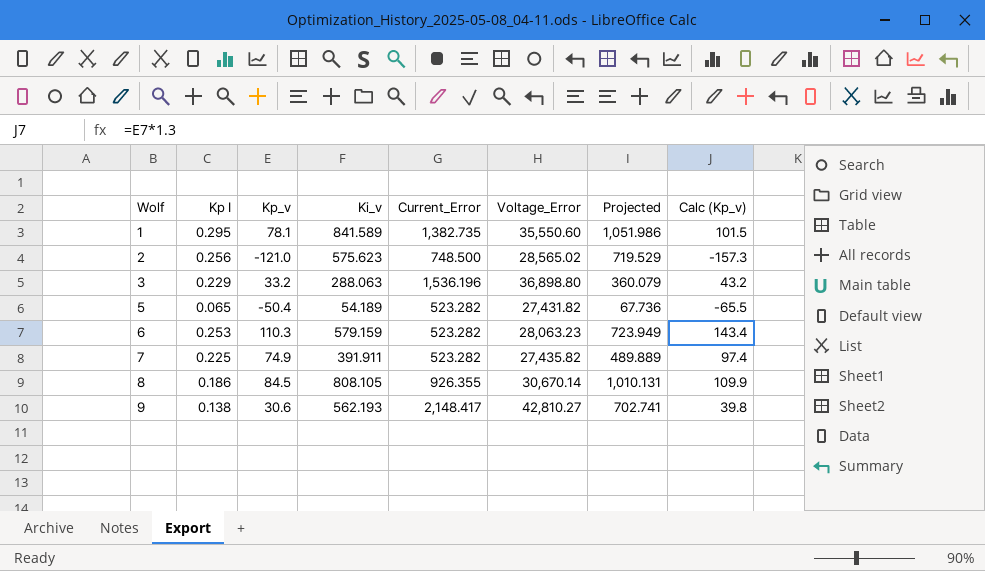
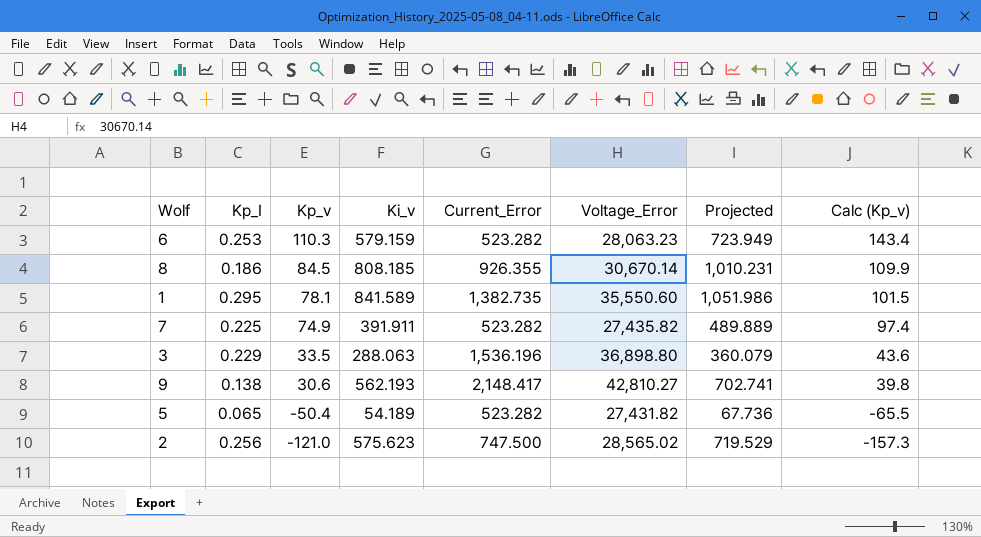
row order: Wolf ascending -> Kp_v descending
column name: Kp I -> Kp_I
8 | Ki_v: 808.105 -> 808.185
8 | Projected: 1,010.131 -> 1,010.231
3 | Kp_v: 33.2 -> 33.5
3 | Calc (Kp_v): 43.2 -> 43.6
2 | Current_Error: 748.500 -> 747.500

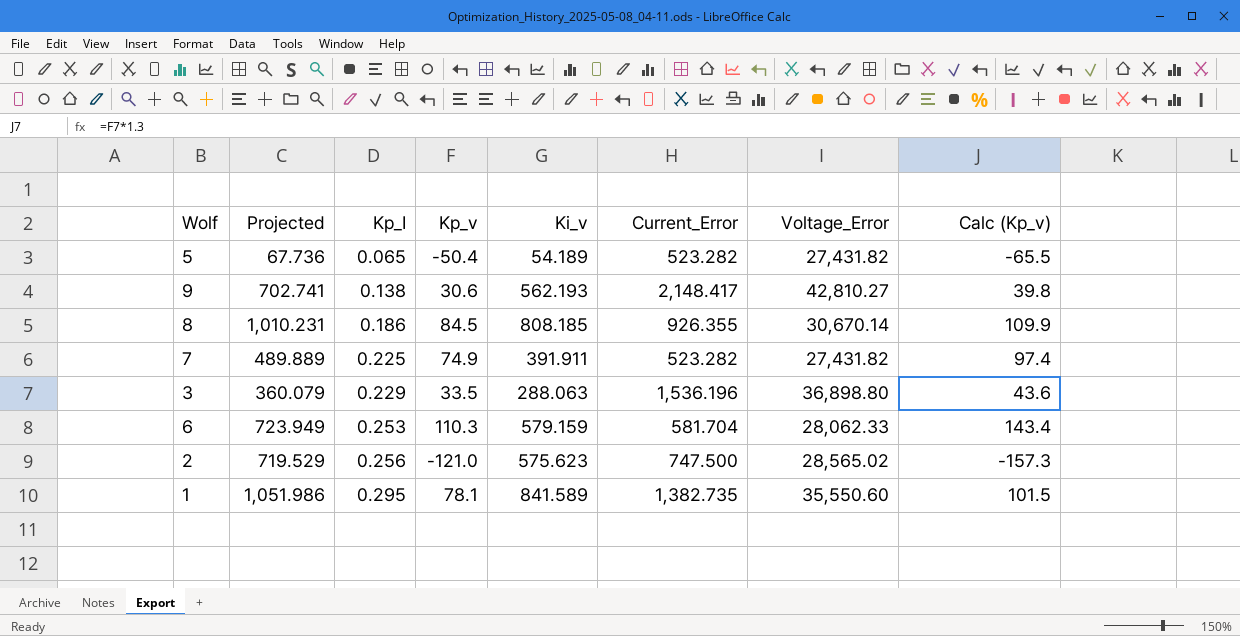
row order: Kp_v descending -> Kp_I ascending
column Projected | position: 7 -> 2
7 | Voltage_Error: 27,435.82 -> 27,431.82
6 | Current_Error: 523.282 -> 581.704
6 | Voltage_Error: 28,063.23 -> 28,062.33

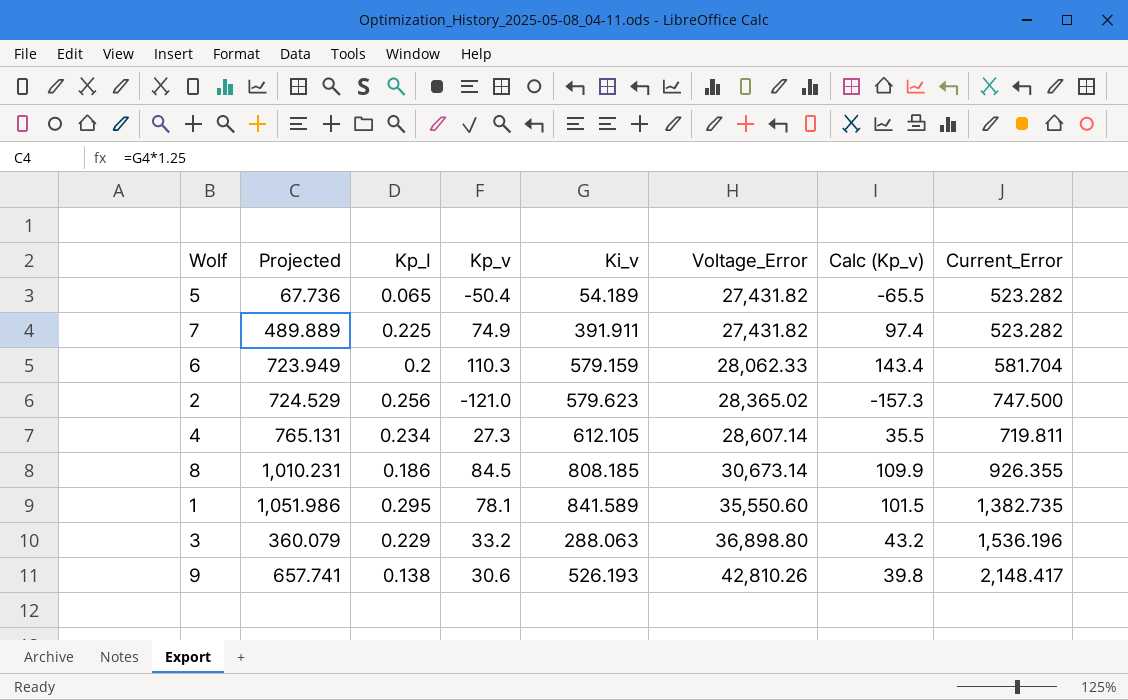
row order: Kp_I ascending -> Voltage_Error ascending
column Current_Error | position: 6 -> 8
6 | Kp_I: 0.253 -> 0.2
2 | Projected: 719.529 -> 724.529
2 | Ki_v: 575.623 -> 579.623
2 | Voltage_Error: 28,565.02 -> 28,365.02
row 4: none -> 765.131 | 0.234 | 27.3 | 612.105 | 28,607.14 | 35.5 | 719.811
8 | Voltage_Error: 30,670.14 -> 30,673.14
3 | Kp_v: 33.5 -> 33.2
3 | Calc (Kp_v): 43.6 -> 43.2
9 | Projected: 702.741 -> 657.741
9 | Ki_v: 562.193 -> 526.193
9 | Voltage_Error: 42,810.27 -> 42,810.26

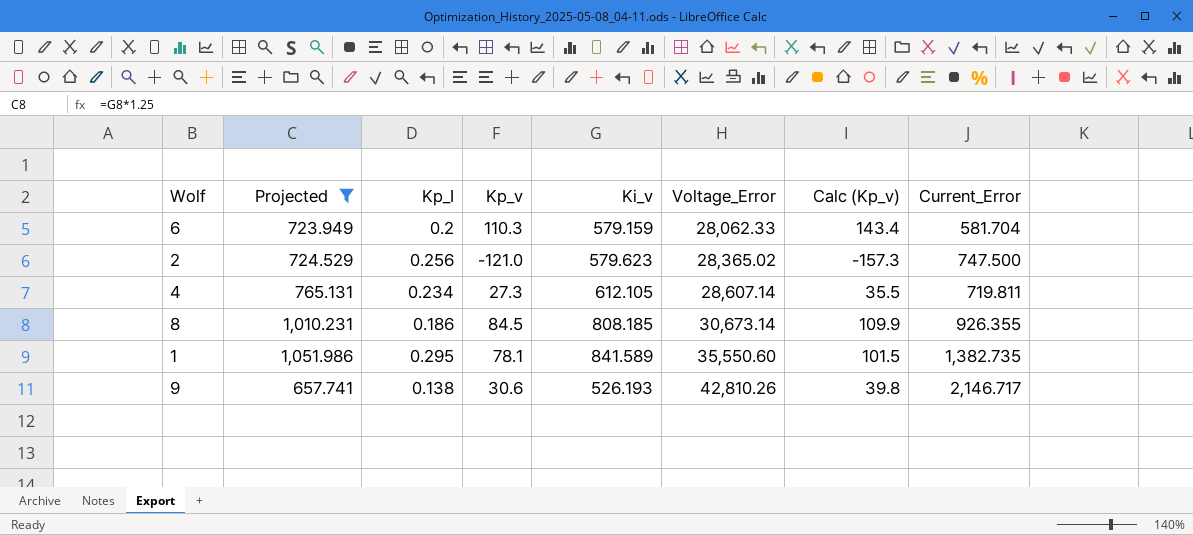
filter: none -> Projected >= 657.741
9 | Current_Error: 2,148.417 -> 2,146.717

